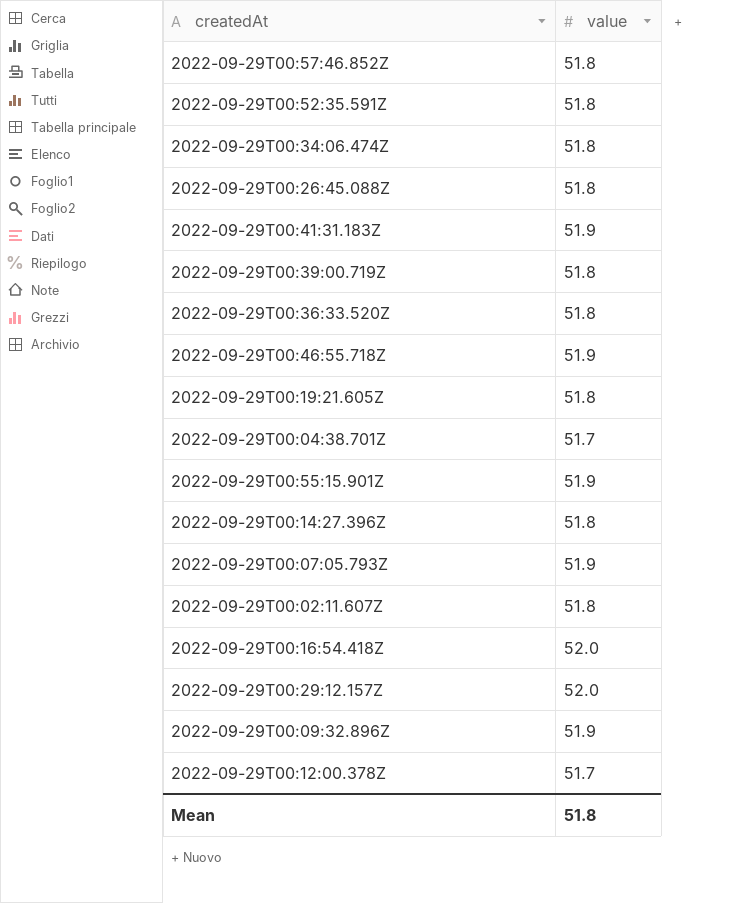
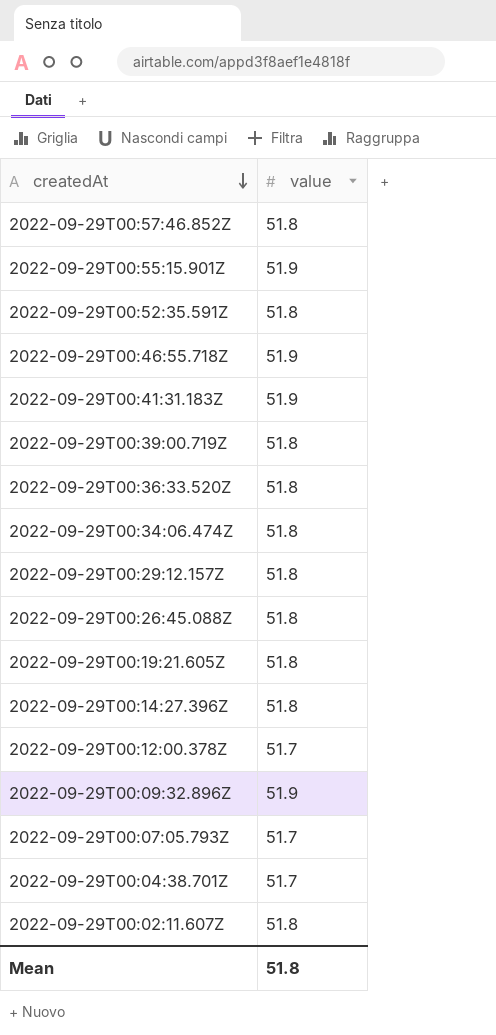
row order: none -> createdAt descending
row 2022-09-29T00:16:54.418Z: 52.0 -> none
2022-09-29T00:29:12.157Z | value: 52.0 -> 51.8
2022-09-29T00:07:05.793Z | value: 51.9 -> 51.7

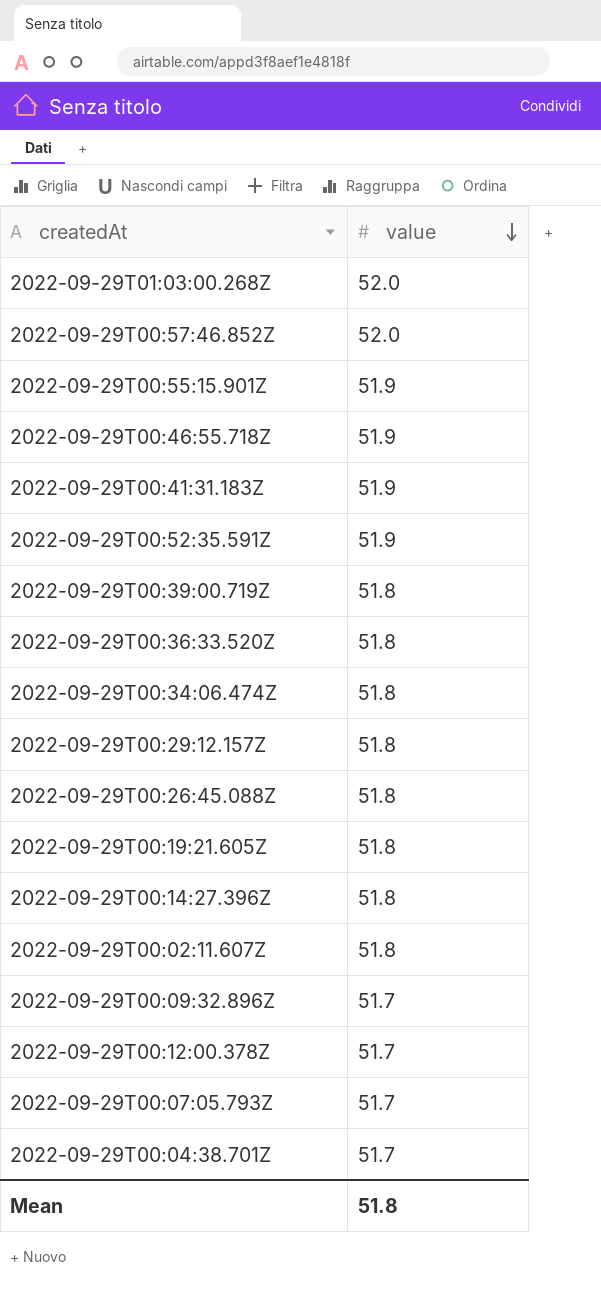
row order: createdAt descending -> value descending
row 2022-09-29T01:03:00.268Z: none -> 52.0
2022-09-29T00:57:46.852Z | value: 51.8 -> 52.0
2022-09-29T00:52:35.591Z | value: 51.8 -> 51.9
2022-09-29T00:09:32.896Z | value: 51.9 -> 51.7

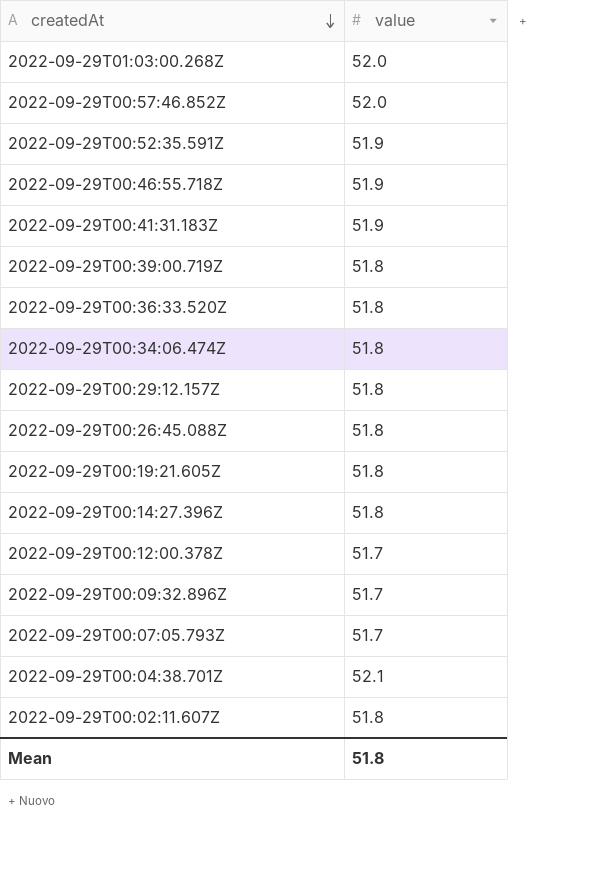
row order: value descending -> createdAt descending
row 2022-09-29T00:55:15.901Z: 51.9 -> none
2022-09-29T00:04:38.701Z | value: 51.7 -> 52.1

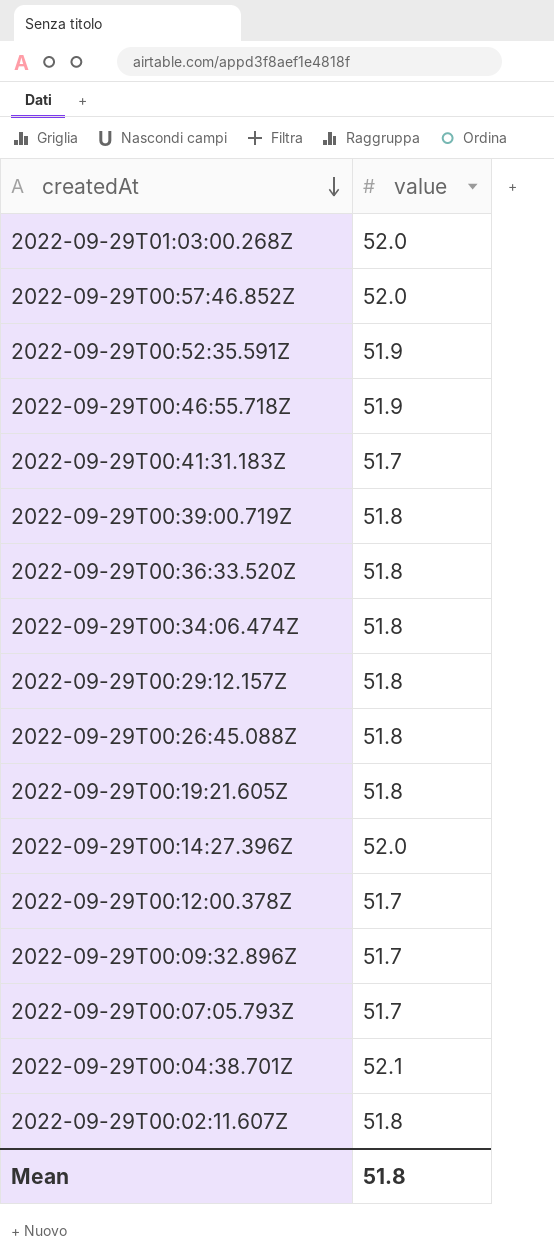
2022-09-29T00:41:31.183Z | value: 51.9 -> 51.7
2022-09-29T00:14:27.396Z | value: 51.8 -> 52.0

